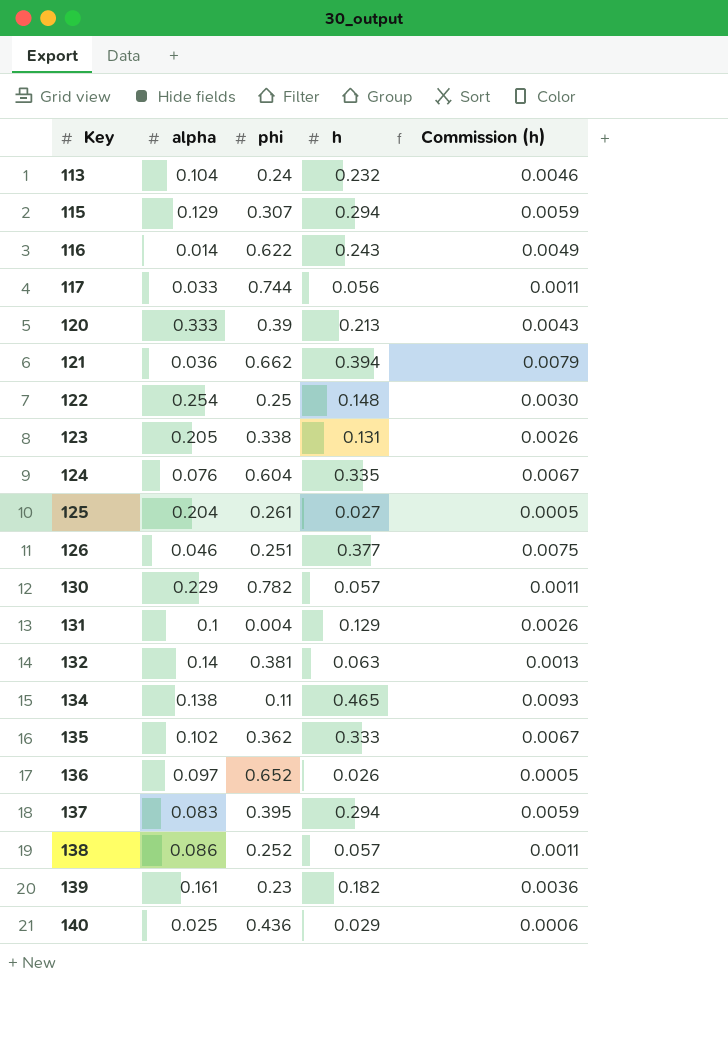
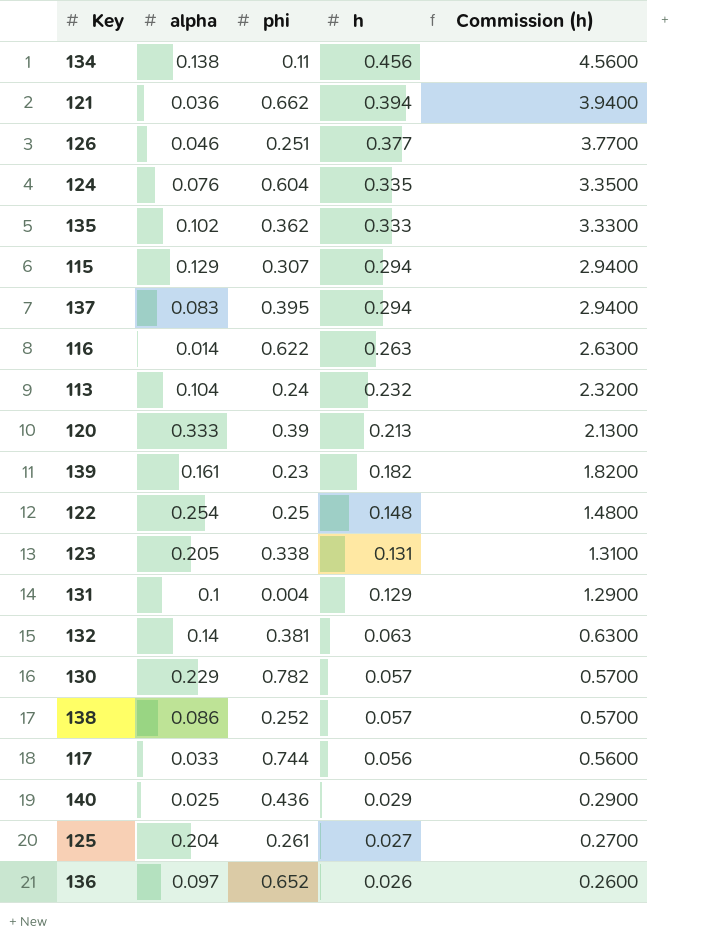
row order: Key ascending -> h descending
column Commission (h) | formula: [h] * 0.02 -> [h] * 10
134 | h: 0.465 -> 0.456
116 | h: 0.243 -> 0.263

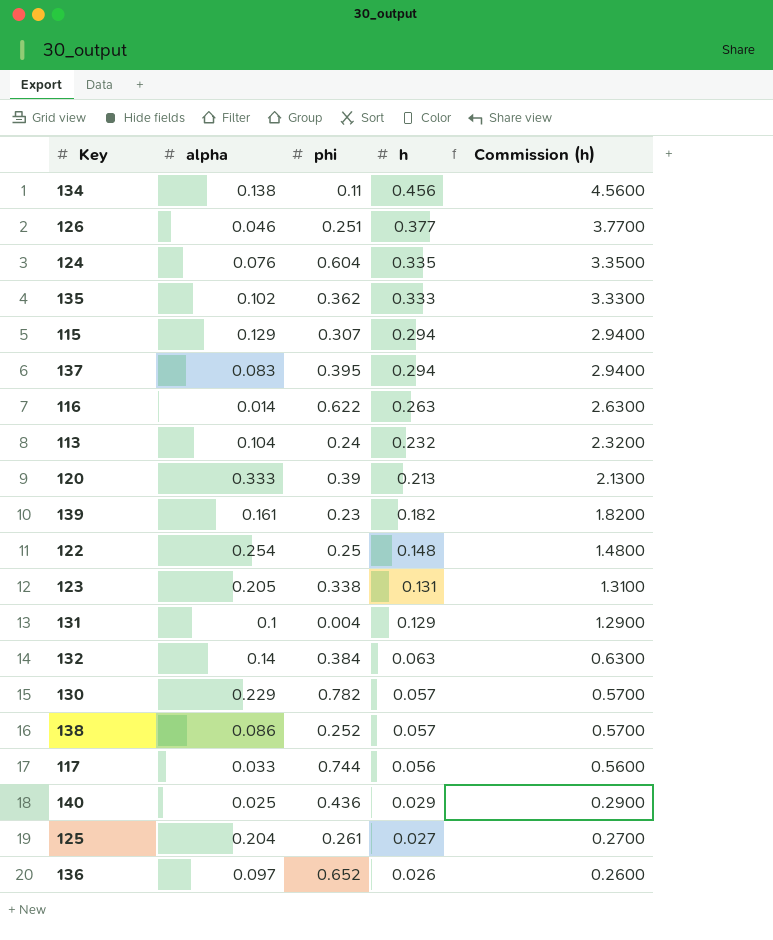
row 121: 0.036 | 0.662 | 0.394 | 3.9400 -> none
132 | phi: 0.381 -> 0.384

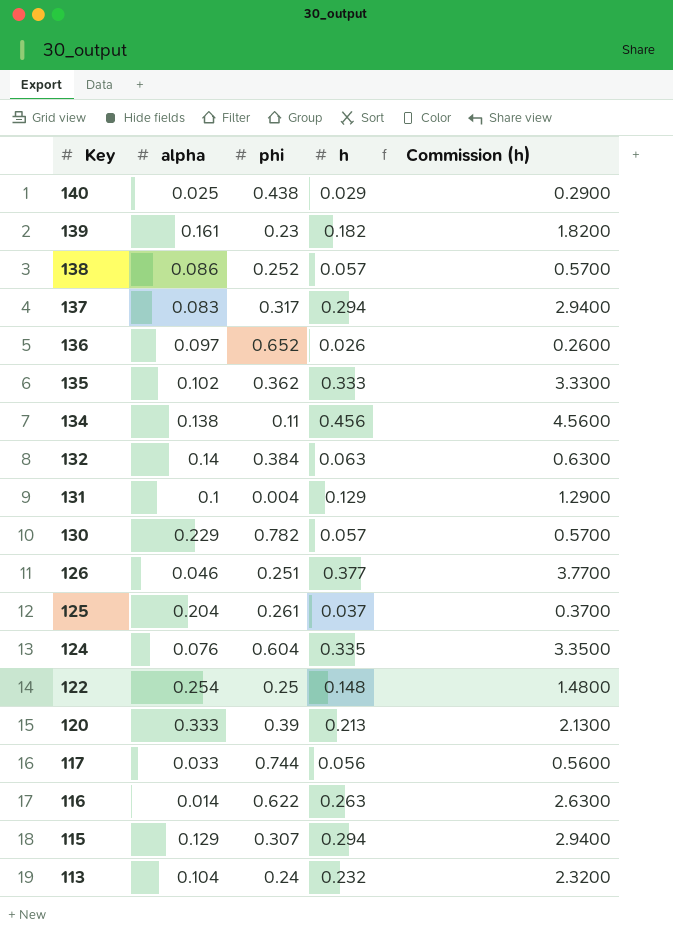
row order: h descending -> Key descending
row 123: 0.205 | 0.338 | 0.131 | 1.3100 -> none
140 | phi: 0.436 -> 0.438
137 | phi: 0.395 -> 0.317
125 | h: 0.027 -> 0.037
125 | Commission (h): 0.2700 -> 0.3700

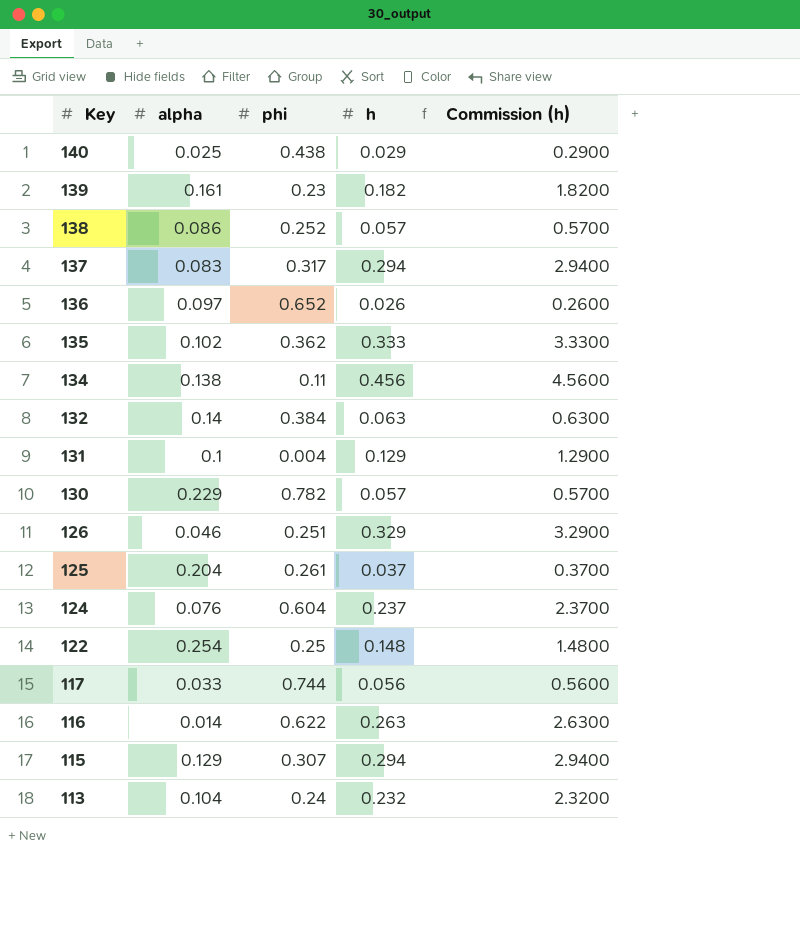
row 120: 0.333 | 0.39 | 0.213 | 2.1300 -> none
126 | h: 0.377 -> 0.329
126 | Commission (h): 3.7700 -> 3.2900
124 | h: 0.335 -> 0.237
124 | Commission (h): 3.3500 -> 2.3700

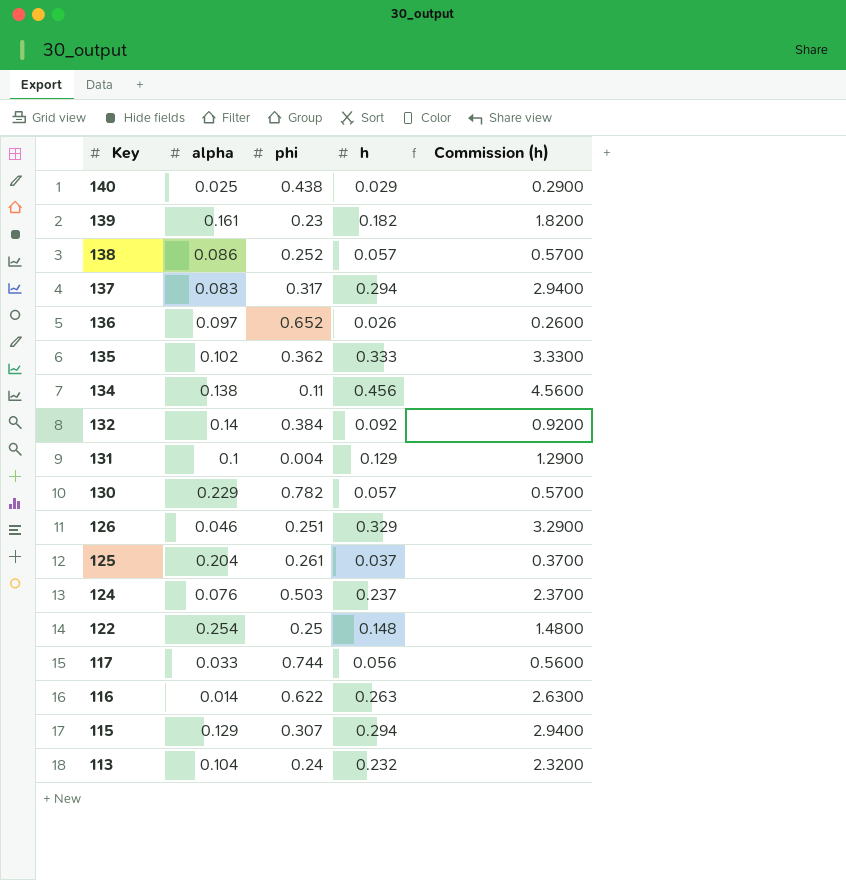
132 | h: 0.063 -> 0.092
132 | Commission (h): 0.6300 -> 0.9200
124 | phi: 0.604 -> 0.503

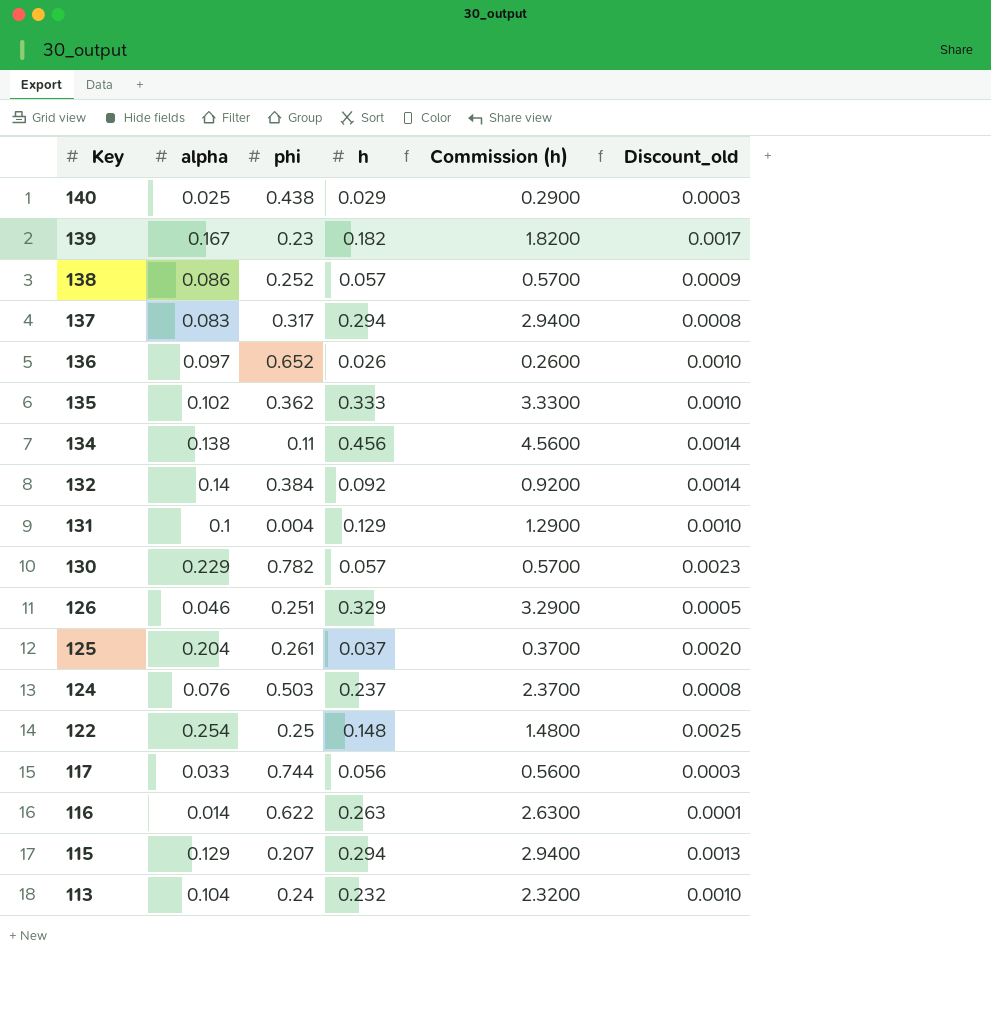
column Discount_old | formula: none -> [alpha] * 0.01
139 | alpha: 0.161 -> 0.167
115 | phi: 0.307 -> 0.207

